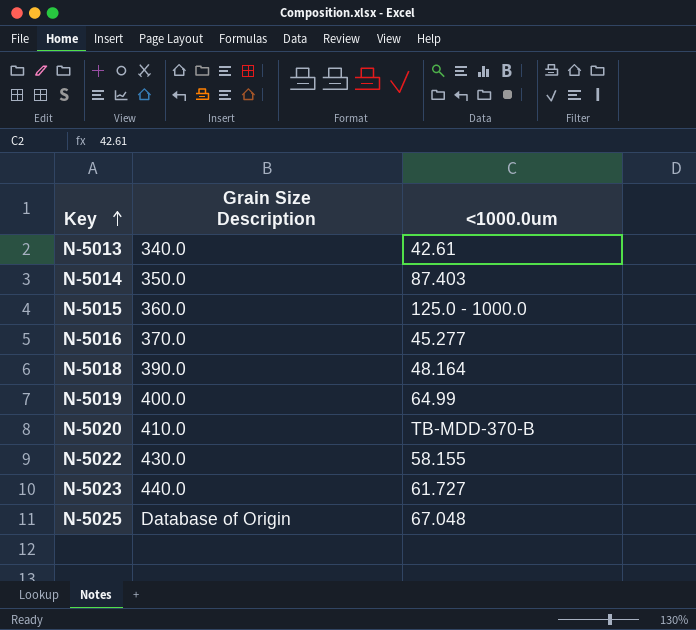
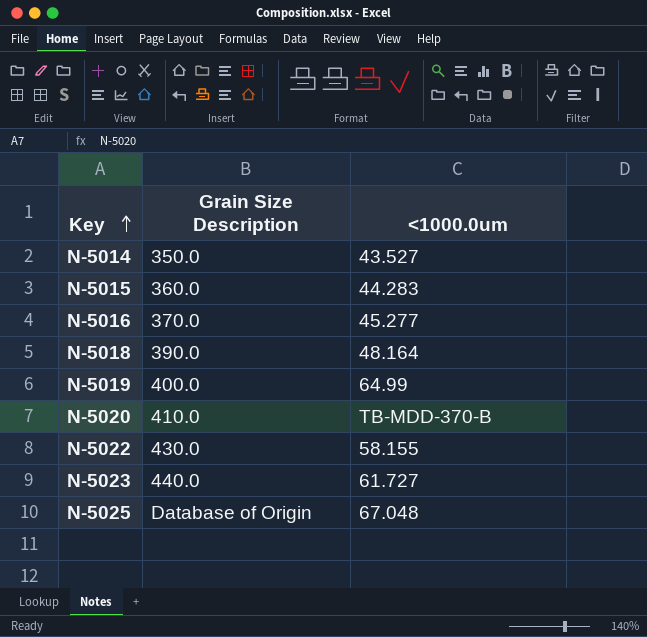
row N-5013: 340.0 | 42.61 -> none
N-5014 | <1000.0um: 87.403 -> 43.527
N-5015 | <1000.0um: 125.0 - 1000.0 -> 44.283

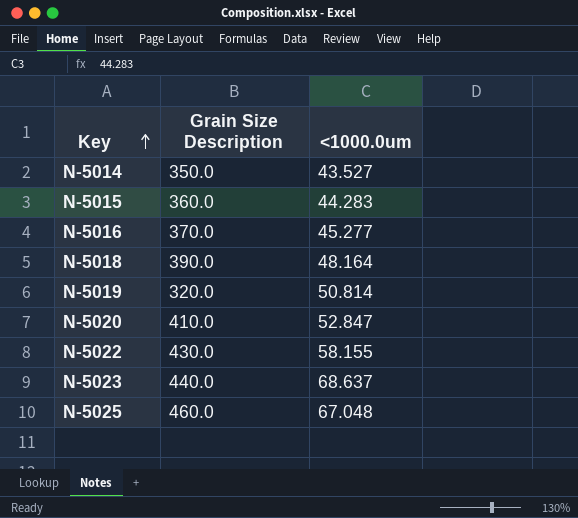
N-5019 | Grain Size Description: 400.0 -> 320.0
N-5019 | <1000.0um: 64.99 -> 50.814
N-5020 | <1000.0um: TB-MDD-370-B -> 52.847
N-5023 | <1000.0um: 61.727 -> 68.637
N-5025 | Grain Size Description: Database of Origin -> 460.0

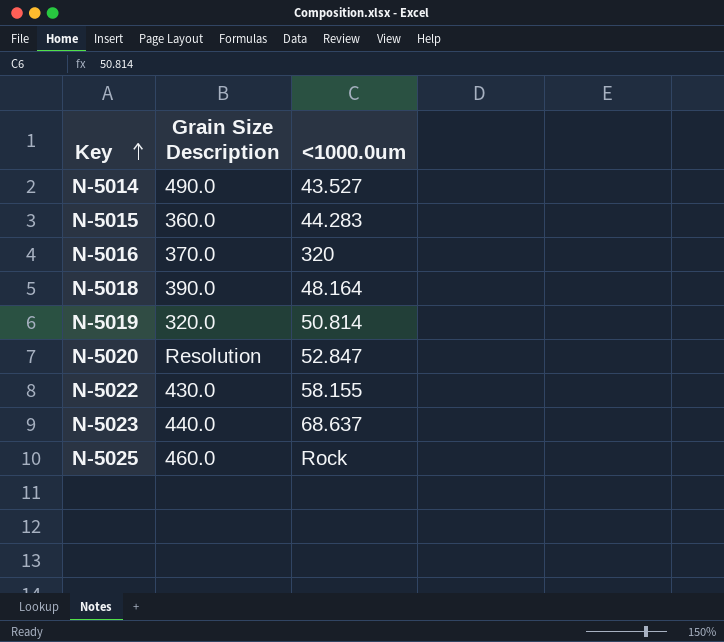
N-5014 | Grain Size Description: 350.0 -> 490.0
N-5016 | <1000.0um: 45.277 -> 320
N-5020 | Grain Size Description: 410.0 -> Resolution
N-5025 | <1000.0um: 67.048 -> Rock

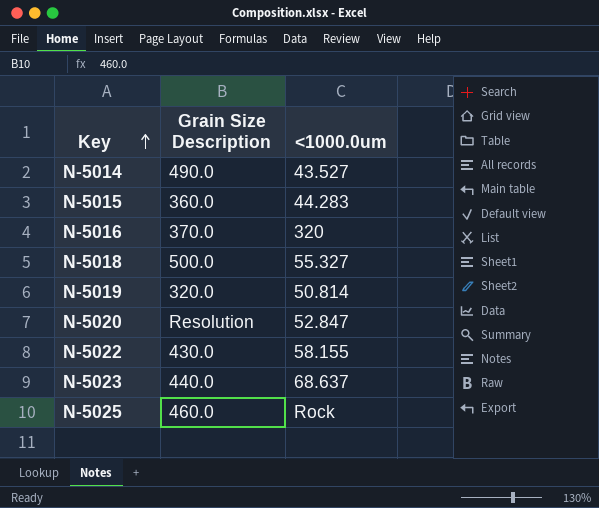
N-5018 | Grain Size Description: 390.0 -> 500.0
N-5018 | <1000.0um: 48.164 -> 55.327

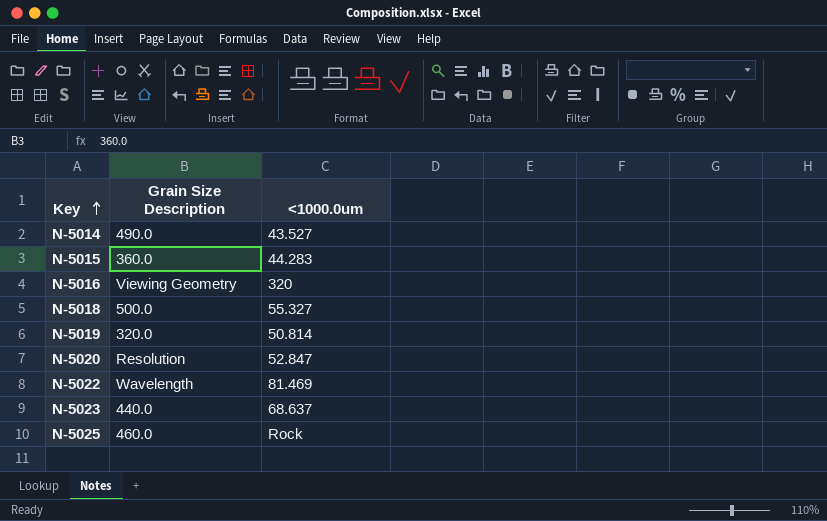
N-5016 | Grain Size Description: 370.0 -> Viewing Geometry
N-5022 | Grain Size Description: 430.0 -> Wavelength
N-5022 | <1000.0um: 58.155 -> 81.469

